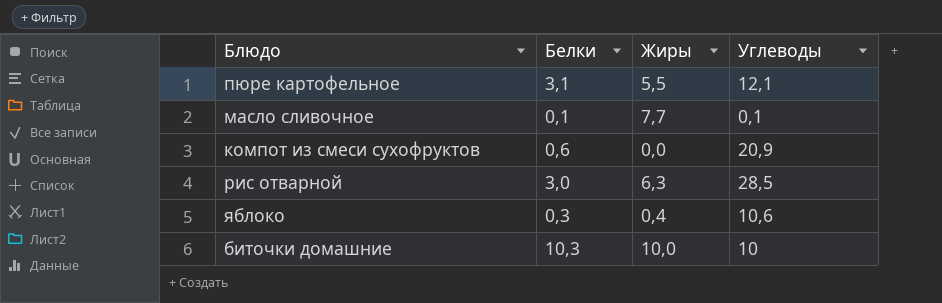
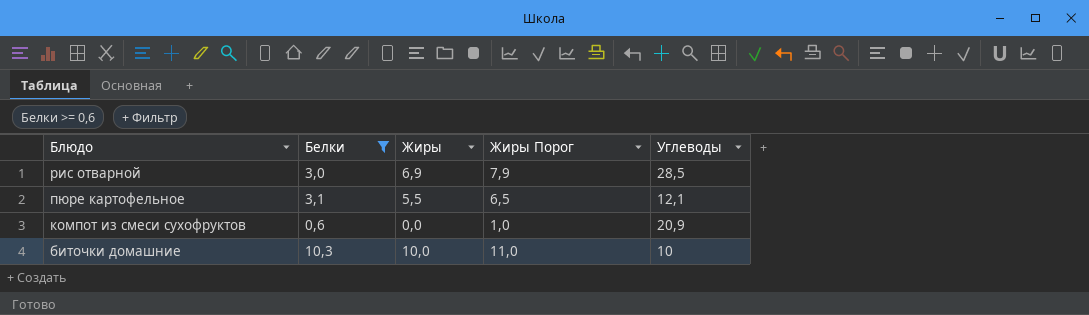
filter: none -> Белки >= 0,6
row order: none -> Блюдо descending
column Жиры Порог | formula: none -> [Жиры] + 1
рис отварной | Жиры: 6,3 -> 6,9

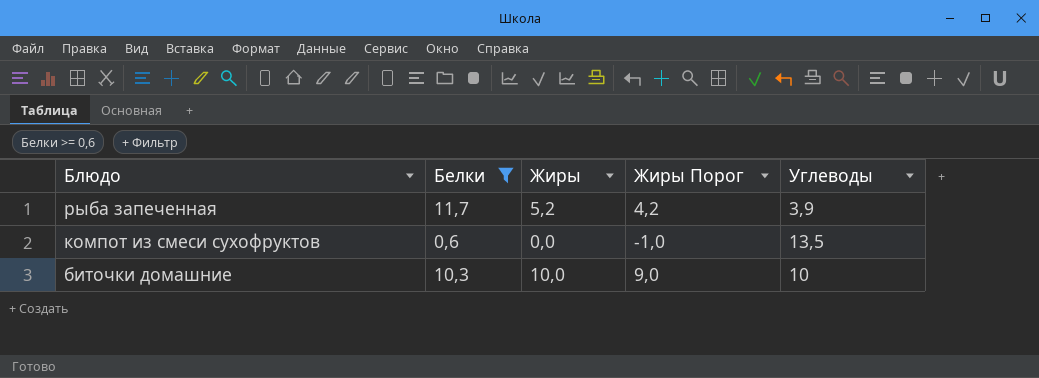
column Жиры Порог | formula: [Жиры] + 1 -> [Жиры] - 1
row рис отварной: 3,0 | 6,9 | 7,9 | 28,5 -> none
row пюре картофельное: 3,1 | 5,5 | 6,5 | 12,1 -> none
row рыба запеченная: none -> 11,7 | 5,2 | 4,2 | 3,9
компот из смеси сухофруктов | Углеводы: 20,9 -> 13,5

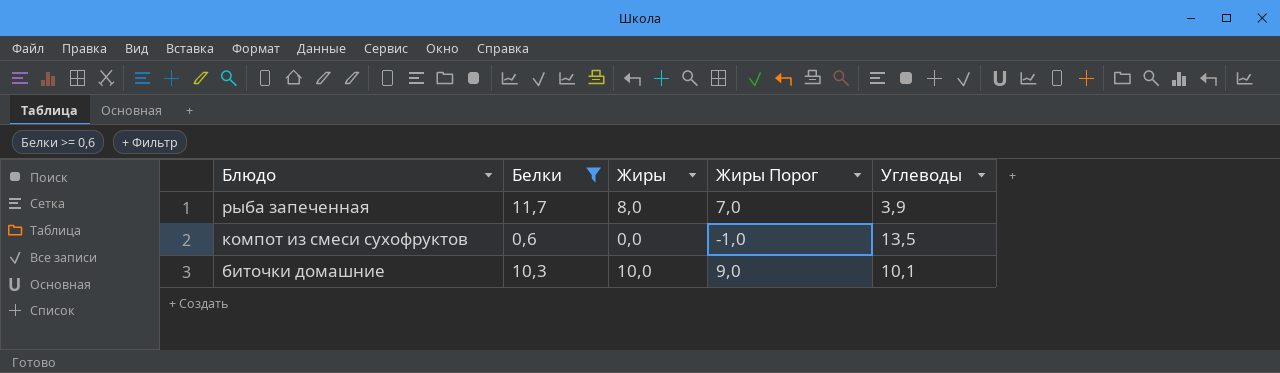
рыба запеченная | Жиры: 5,2 -> 8,0
рыба запеченная | Жиры Порог: 4,2 -> 7,0
биточки домашние | Углеводы: 10 -> 10,1

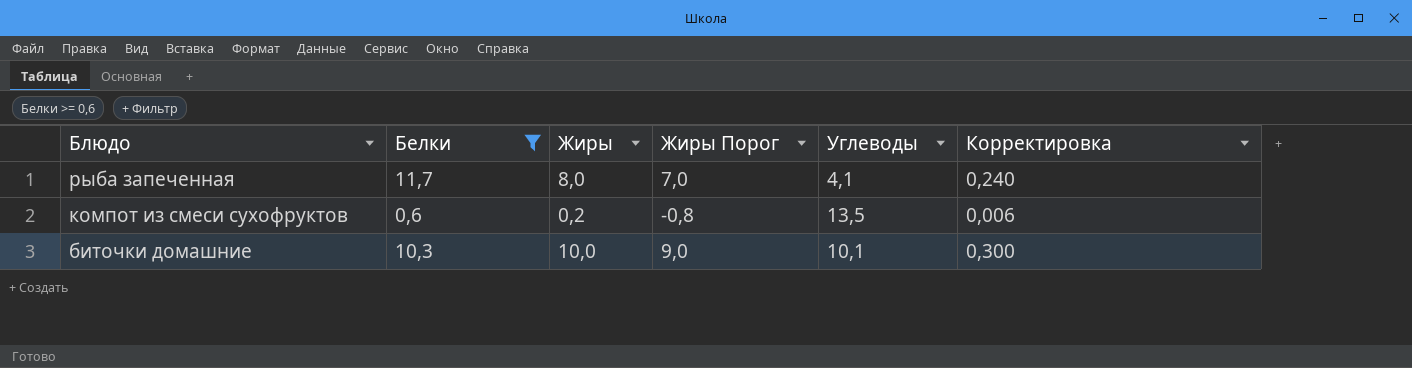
column Корректировка | formula: none -> [Жиры] * 0,03
рыба запеченная | Углеводы: 3,9 -> 4,1
компот из смеси сухофруктов | Жиры: 0,0 -> 0,2
компот из смеси сухофруктов | Жиры Порог: -1,0 -> -0,8

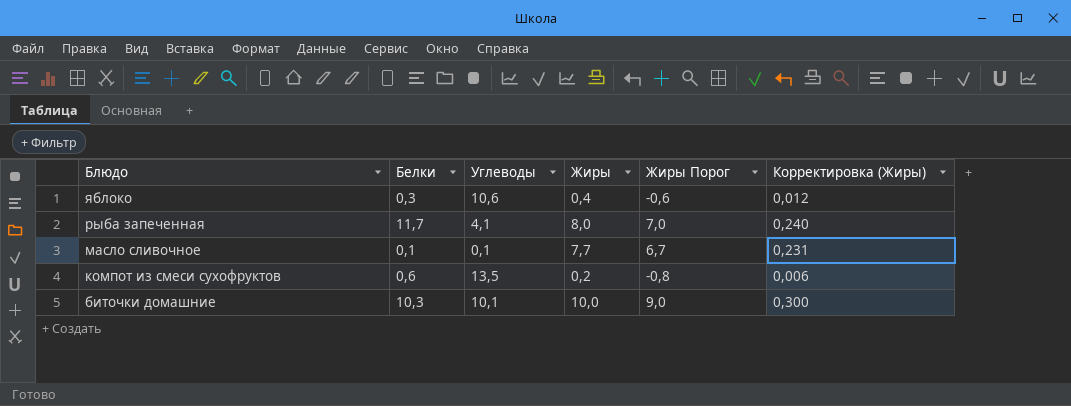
filter: Белки >= 0,6 -> none
column Углеводы | position: 5 -> 3
column name: Корректировка -> Корректировка (Жиры)

